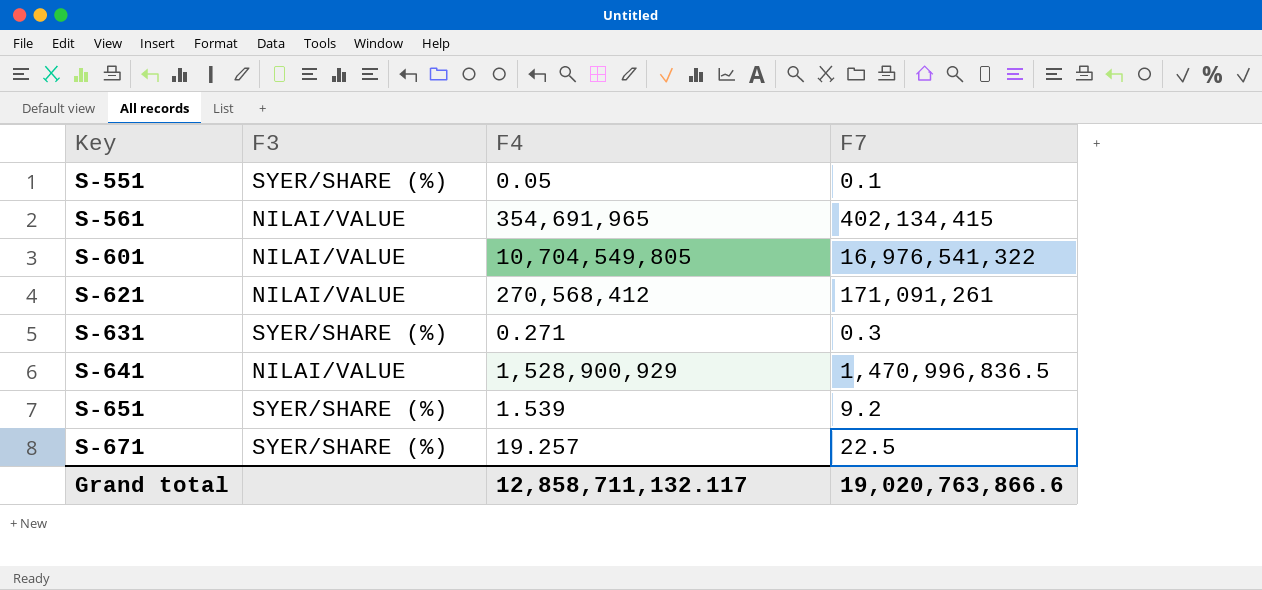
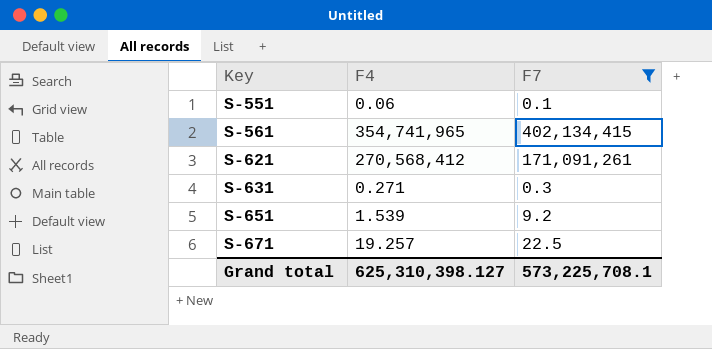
filter: none -> F7 <= 402,134,415
column F3 | position: 2 -> none
S-551 | F4: 0.05 -> 0.06
S-561 | F4: 354,691,965 -> 354,741,965
Grand total | F4: 12,858,711,132.117 -> 625,310,398.127
Grand total | F7: 19,020,763,866.6 -> 573,225,708.1

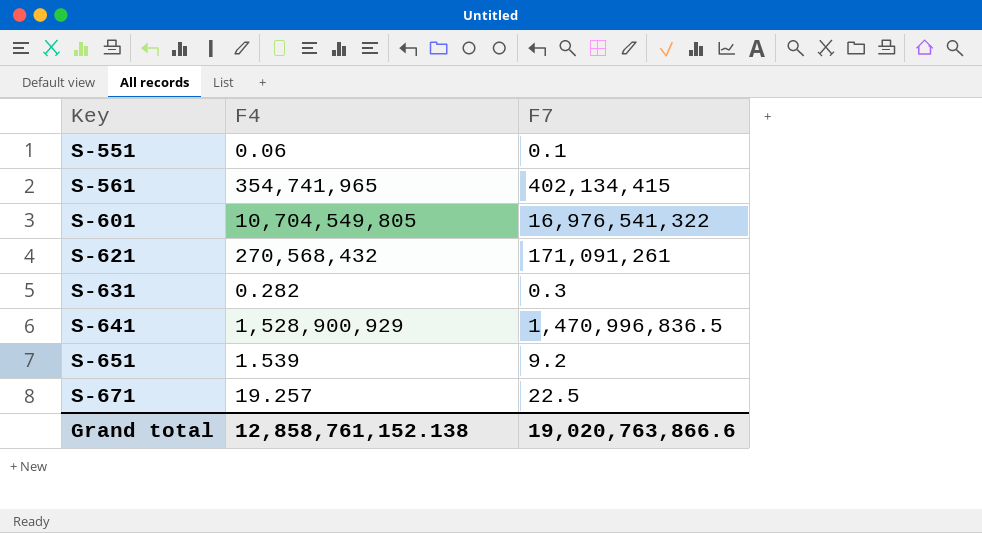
filter: F7 <= 402,134,415 -> none
S-621 | F4: 270,568,412 -> 270,568,432
S-631 | F4: 0.271 -> 0.282
Grand total | F4: 625,310,398.127 -> 12,858,761,152.138
Grand total | F7: 573,225,708.1 -> 19,020,763,866.6

